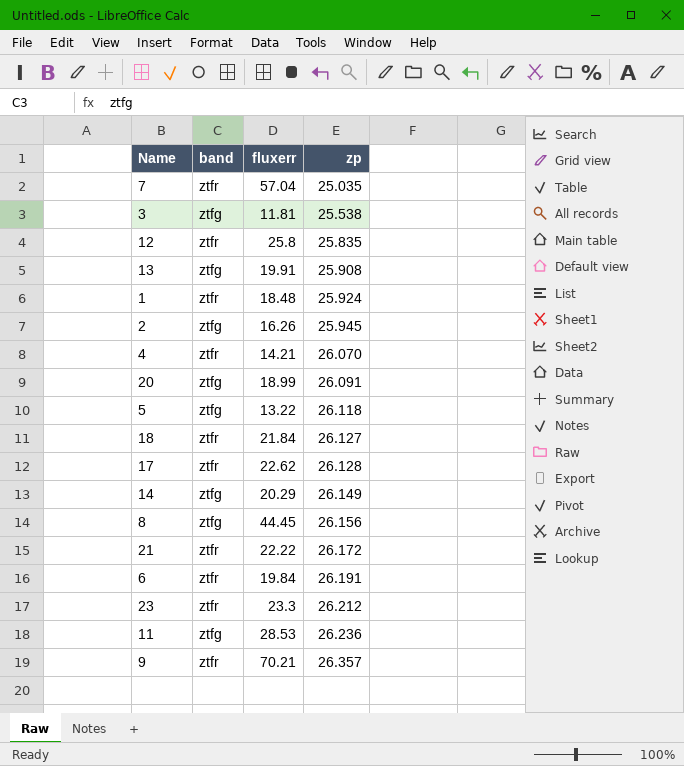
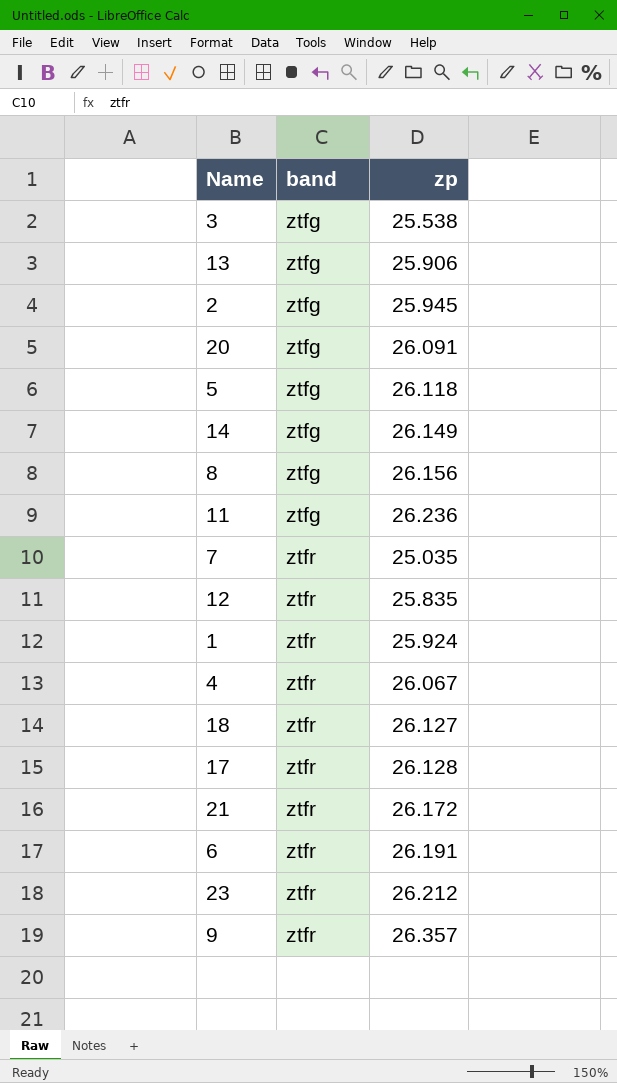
row order: zp ascending -> band ascending
column fluxerr | position: 3 -> none
13 | zp: 25.908 -> 25.906
4 | zp: 26.070 -> 26.067

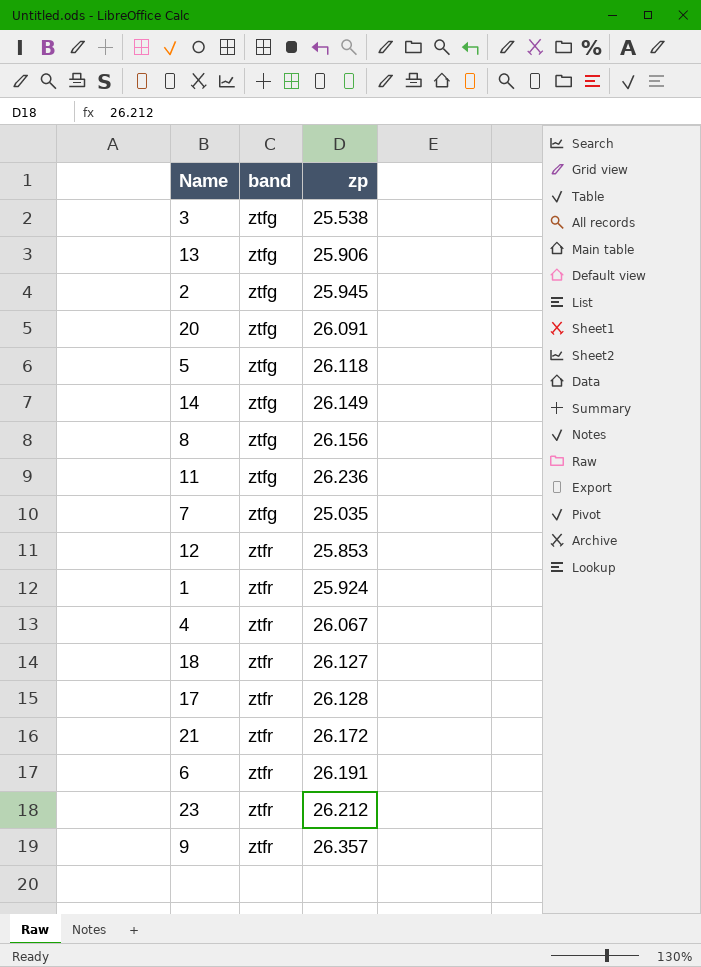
7 | band: ztfr -> ztfg
12 | zp: 25.835 -> 25.853

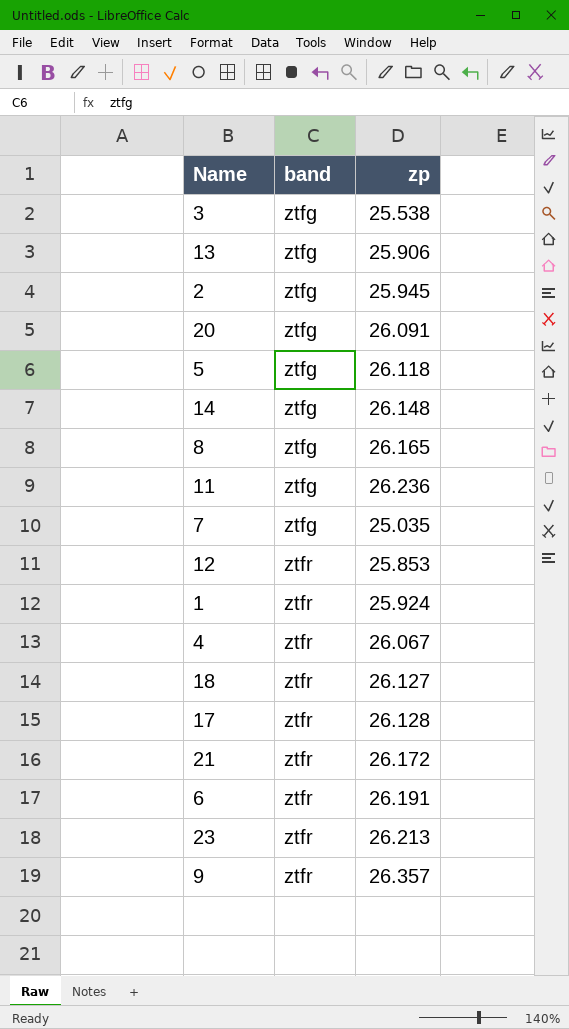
14 | zp: 26.149 -> 26.148
8 | zp: 26.156 -> 26.165
23 | zp: 26.212 -> 26.213

